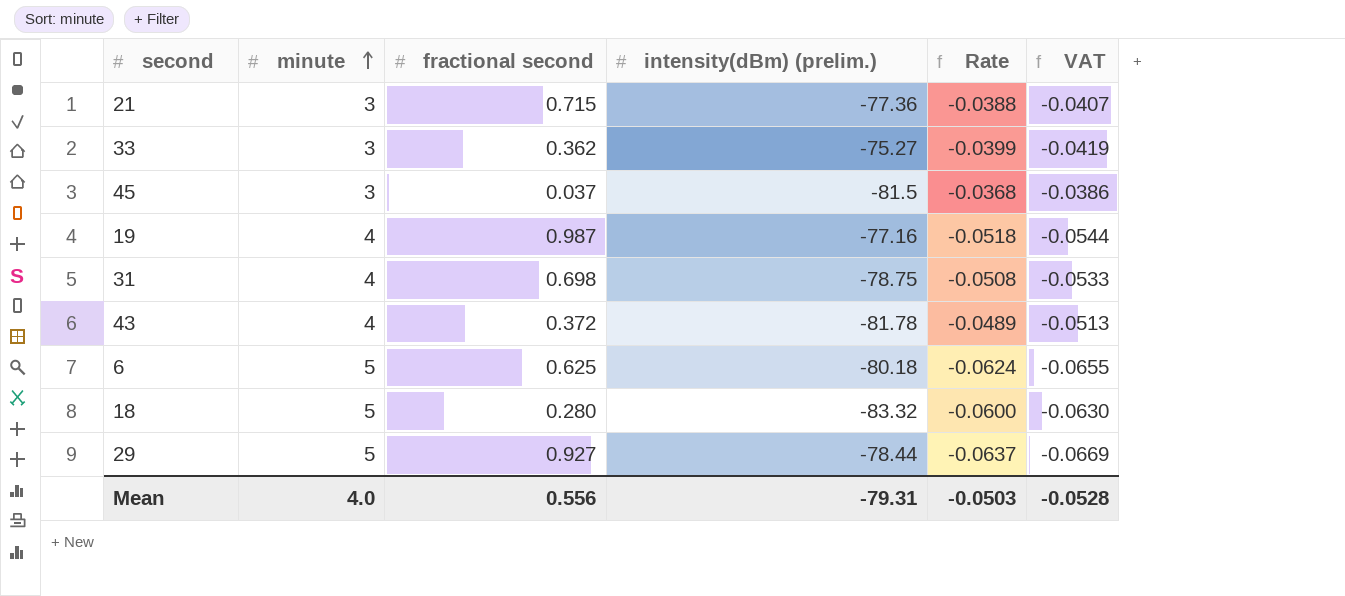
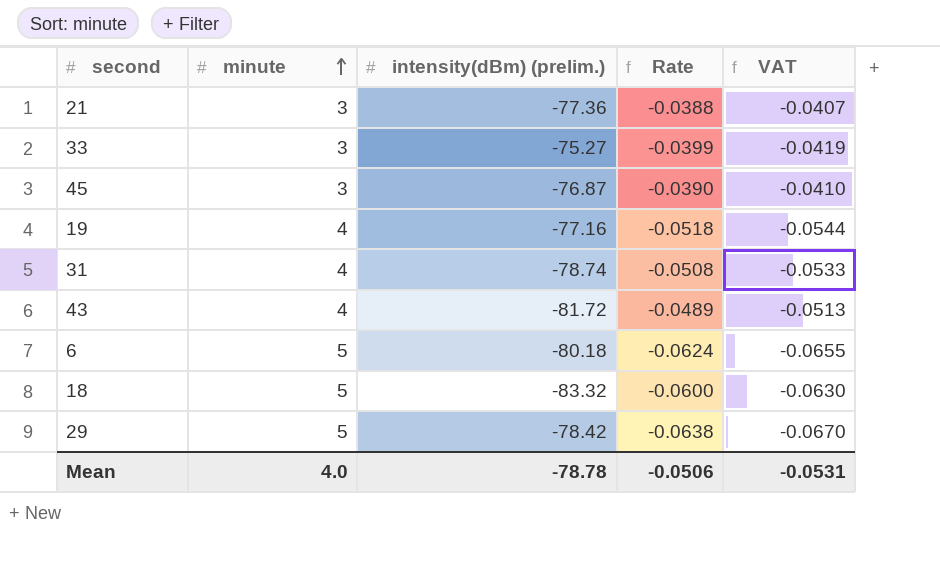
column fractional second | position: 3 -> none
45 | intensity(dBm) (prelim.): -81.5 -> -76.87
45 | Rate: -0.0368 -> -0.0390
45 | VAT: -0.0386 -> -0.0410
31 | intensity(dBm) (prelim.): -78.75 -> -78.74
43 | intensity(dBm) (prelim.): -81.78 -> -81.72
29 | intensity(dBm) (prelim.): -78.44 -> -78.42
29 | Rate: -0.0637 -> -0.0638
29 | VAT: -0.0669 -> -0.0670
Mean | intensity(dBm) (prelim.): -79.31 -> -78.78
Mean | Rate: -0.0503 -> -0.0506
Mean | VAT: -0.0528 -> -0.0531

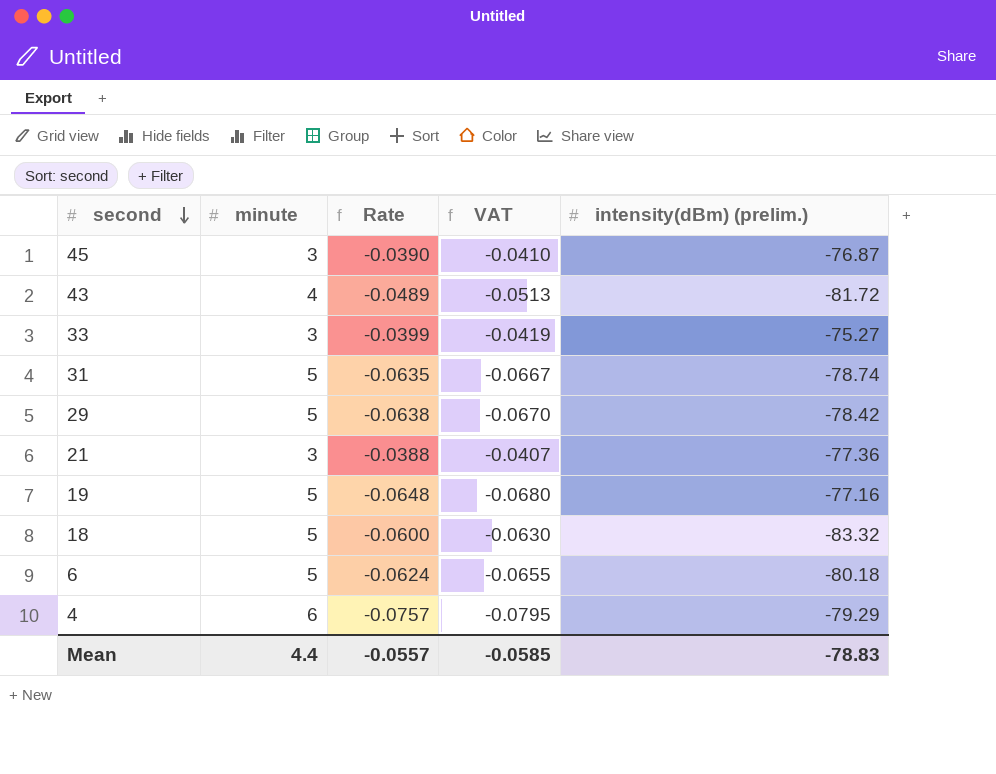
row order: minute ascending -> second descending
column intensity(dBm) (prelim.) | position: 3 -> 5
31 | minute: 4 -> 5
31 | Rate: -0.0508 -> -0.0635
31 | VAT: -0.0533 -> -0.0667
19 | minute: 4 -> 5
19 | Rate: -0.0518 -> -0.0648
19 | VAT: -0.0544 -> -0.0680
row 4: none -> 6 | -0.0757 | -0.0795 | -79.29
Mean | minute: 4.0 -> 4.4
Mean | Rate: -0.0506 -> -0.0557
Mean | VAT: -0.0531 -> -0.0585
Mean | intensity(dBm) (prelim.): -78.78 -> -78.83

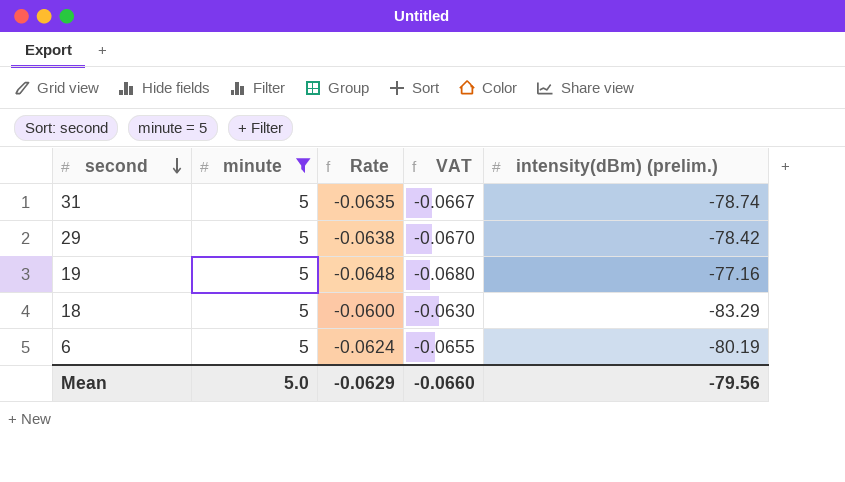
filter: none -> minute = 5
18 | intensity(dBm) (prelim.): -83.32 -> -83.29
6 | intensity(dBm) (prelim.): -80.18 -> -80.19
Mean | minute: 4.4 -> 5.0
Mean | Rate: -0.0557 -> -0.0629
Mean | VAT: -0.0585 -> -0.0660
Mean | intensity(dBm) (prelim.): -78.83 -> -79.56

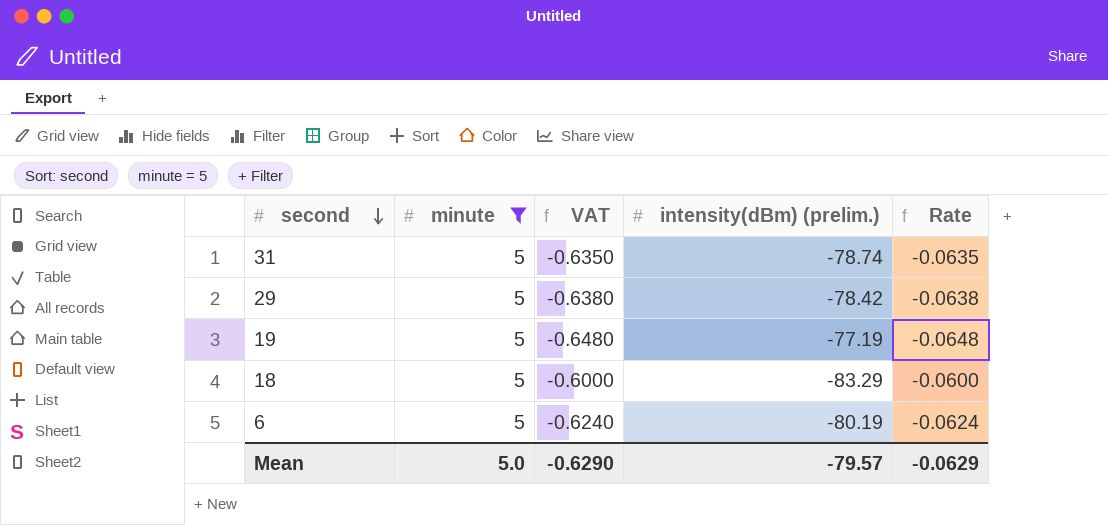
column VAT | formula: [Rate] * 1.05 -> [Rate] * 10
column Rate | position: 3 -> 5
19 | intensity(dBm) (prelim.): -77.16 -> -77.19
Mean | VAT: -0.0660 -> -0.6290
Mean | intensity(dBm) (prelim.): -79.56 -> -79.57

